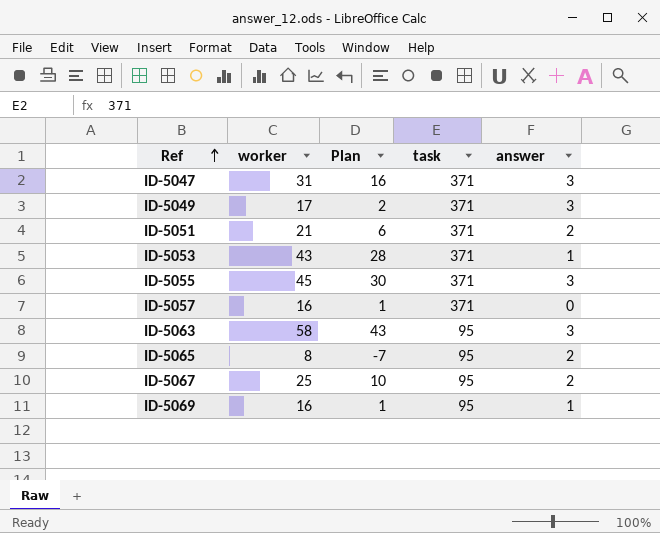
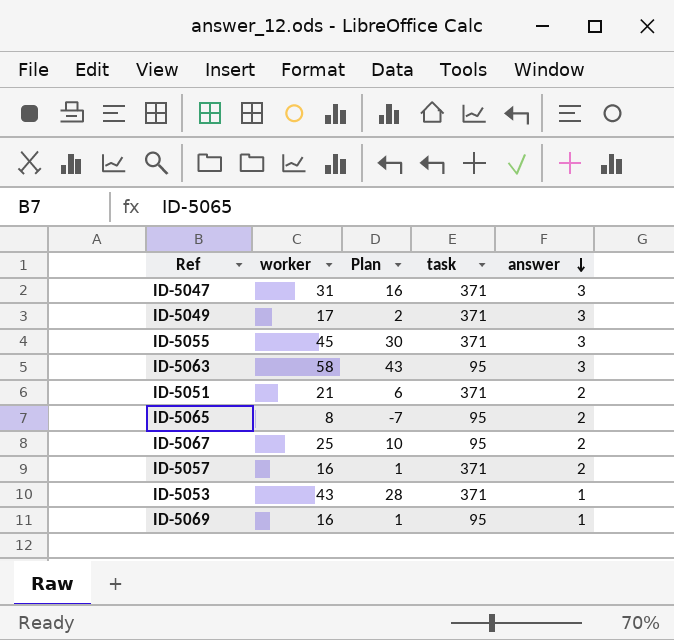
row order: Ref ascending -> answer descending
ID-5057 | answer: 0 -> 2

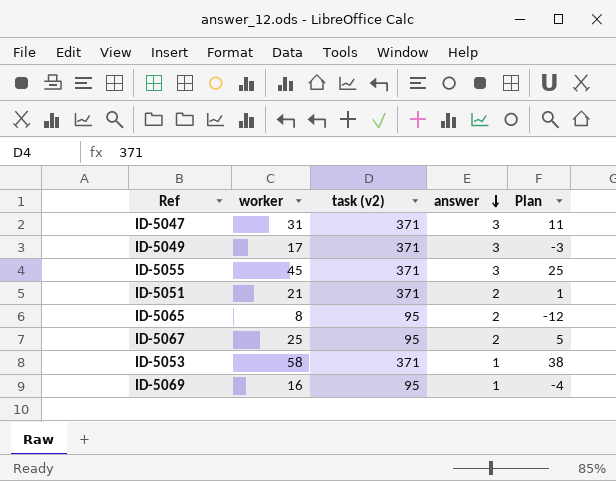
column name: task -> task (v2)
column Plan | formula: [worker] - 15 -> [worker] - 20
column Plan | position: 3 -> 5
row ID-5063: 58 | 43 | 95 | 3 -> none
row ID-5057: 16 | 1 | 371 | 2 -> none
ID-5053 | worker: 43 -> 58

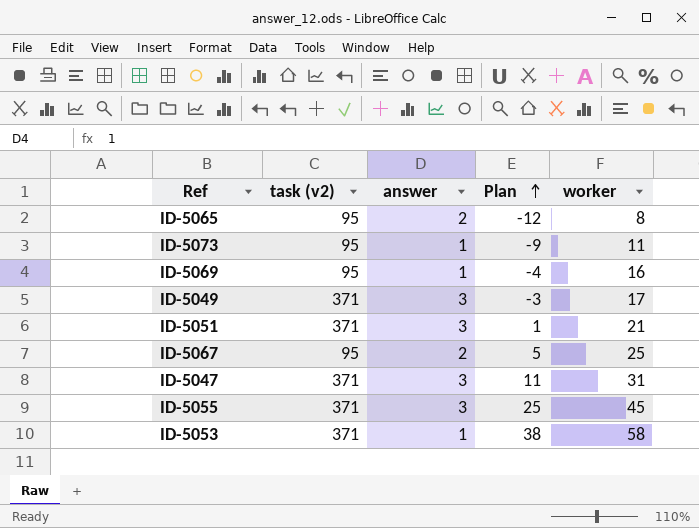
row order: answer descending -> Plan ascending
column worker | position: 2 -> 5
row ID-5073: none -> 95 | 1 | -9 | 11
ID-5051 | answer: 2 -> 3

